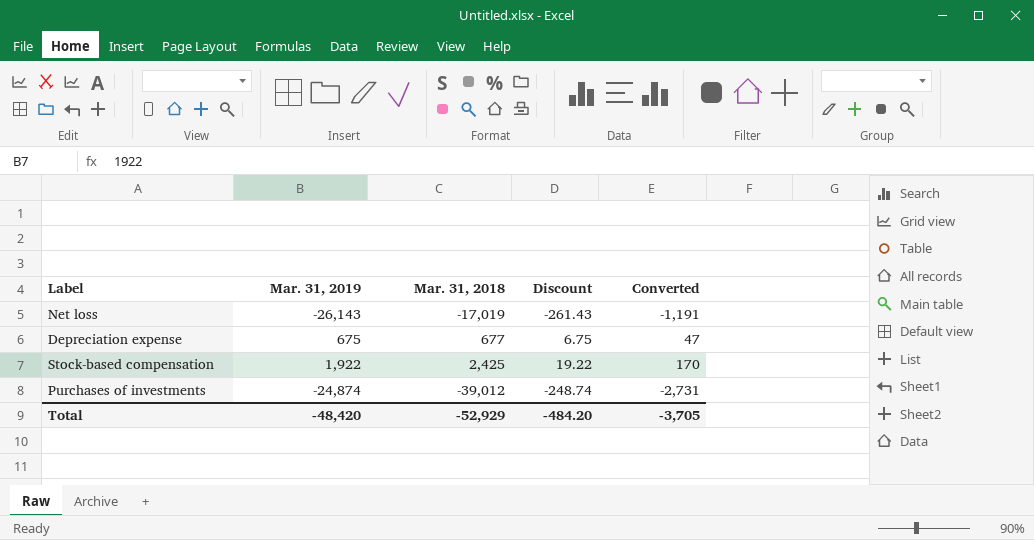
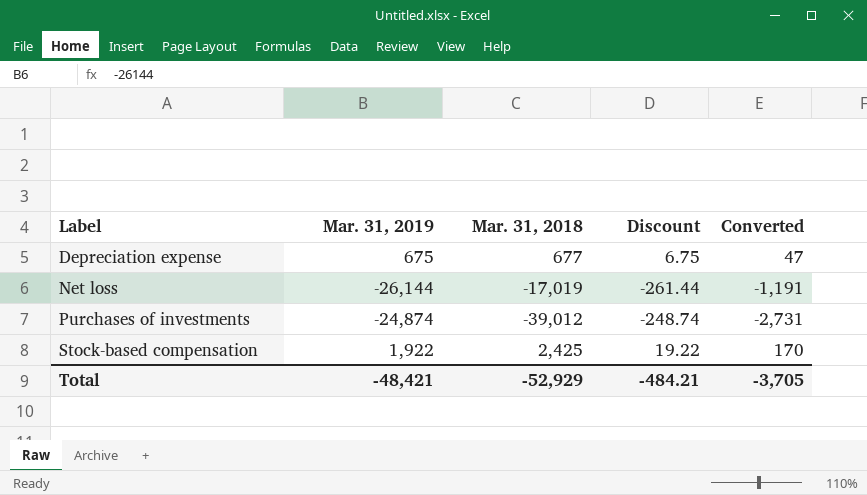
row order: none -> Label ascending
Net loss | Mar. 31, 2019: -26,143 -> -26,144
Net loss | Discount: -261.43 -> -261.44
Total | Mar. 31, 2019: -48,420 -> -48,421
Total | Discount: -484.20 -> -484.21

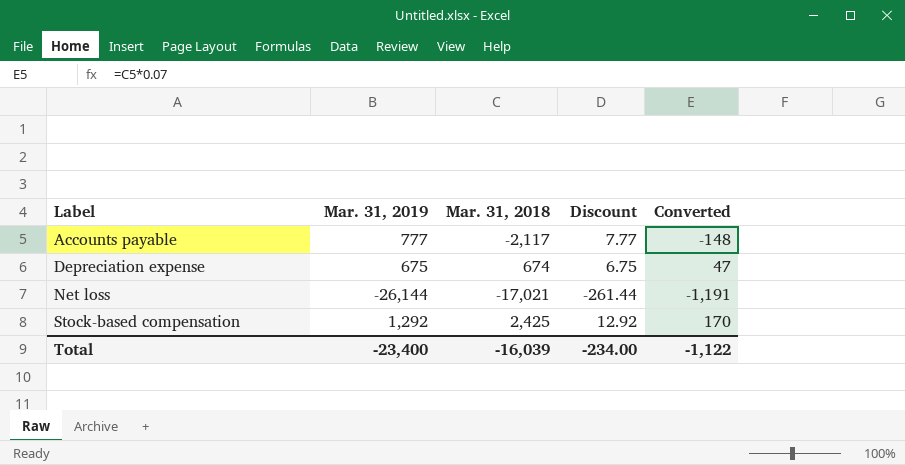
row Purchases of investments: -24,874 | -39,012 | -248.74 | -2,731 -> none
row Accounts payable: none -> 777 | -2,117 | 7.77 | -148
Depreciation expense | Mar. 31, 2018: 677 -> 674
Net loss | Mar. 31, 2018: -17,019 -> -17,021
Stock-based compensation | Mar. 31, 2019: 1,922 -> 1,292
Stock-based compensation | Discount: 19.22 -> 12.92
Total | Mar. 31, 2019: -48,421 -> -23,400
Total | Mar. 31, 2018: -52,929 -> -16,039
Total | Discount: -484.21 -> -234.00
Total | Converted: -3,705 -> -1,122

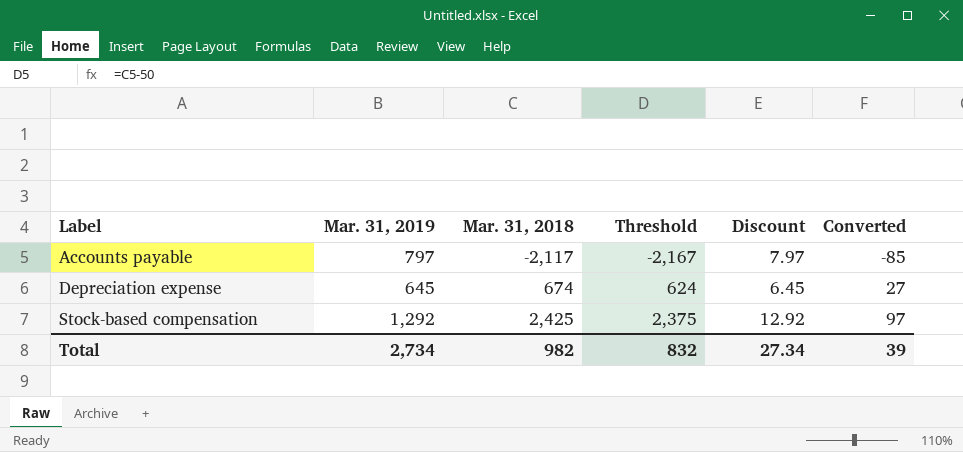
column Threshold | formula: none -> [Mar. 31, 2018] - 50
column Converted | formula: [Mar. 31, 2018] * 0.07 -> [Mar. 31, 2018] * 0.04
row Net loss: -26,144 | -17,021 | -261.44 | -1,191 -> none
Accounts payable | Mar. 31, 2019: 777 -> 797
Accounts payable | Discount: 7.77 -> 7.97
Depreciation expense | Mar. 31, 2019: 675 -> 645
Depreciation expense | Discount: 6.75 -> 6.45
Total | Mar. 31, 2019: -23,400 -> 2,734
Total | Mar. 31, 2018: -16,039 -> 982
Total | Discount: -234.00 -> 27.34
Total | Converted: -1,122 -> 39

